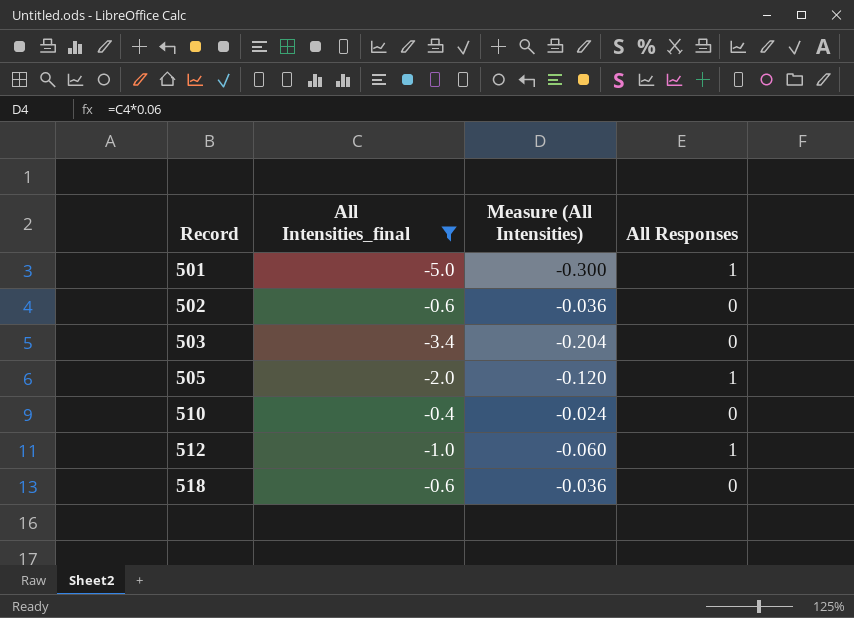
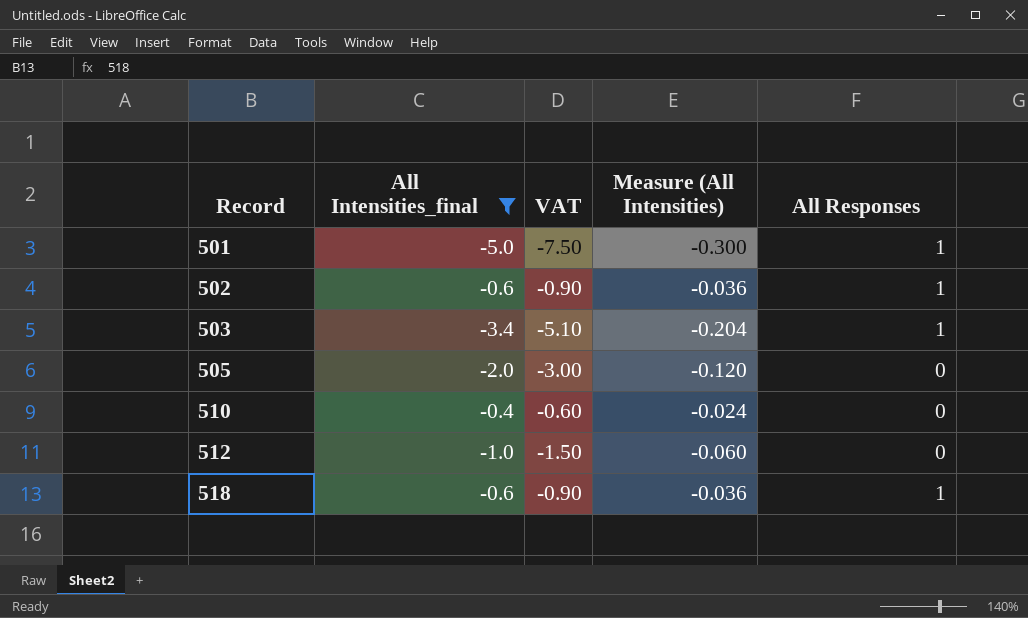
column VAT | formula: none -> [All Intensities_final] * 1.5
502 | All Responses: 0 -> 1
503 | All Responses: 0 -> 1
505 | All Responses: 1 -> 0
512 | All Responses: 1 -> 0
518 | All Responses: 0 -> 1

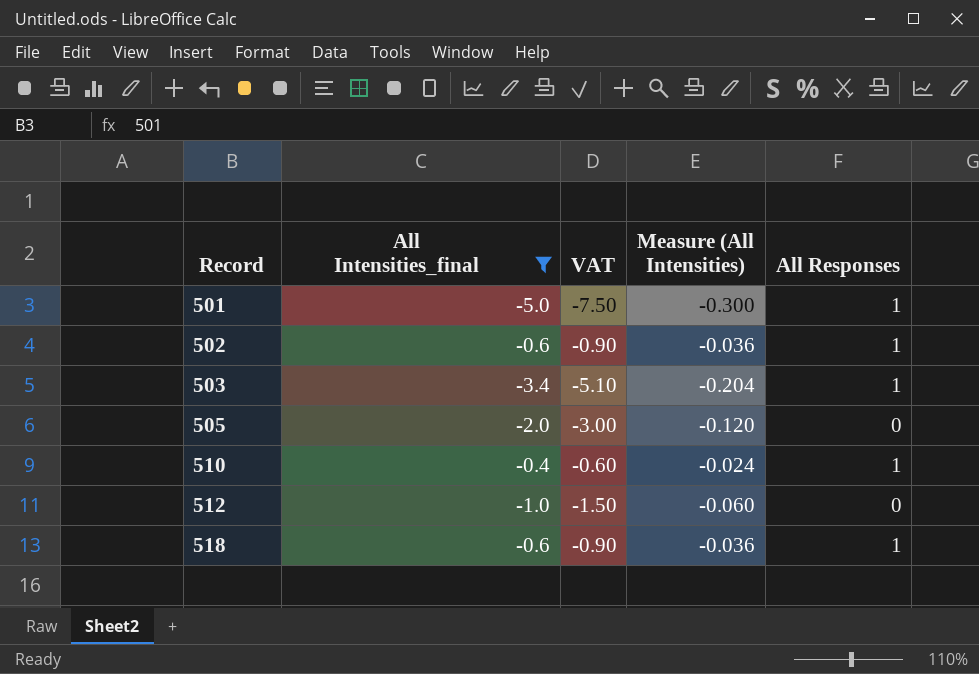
510 | All Responses: 0 -> 1

